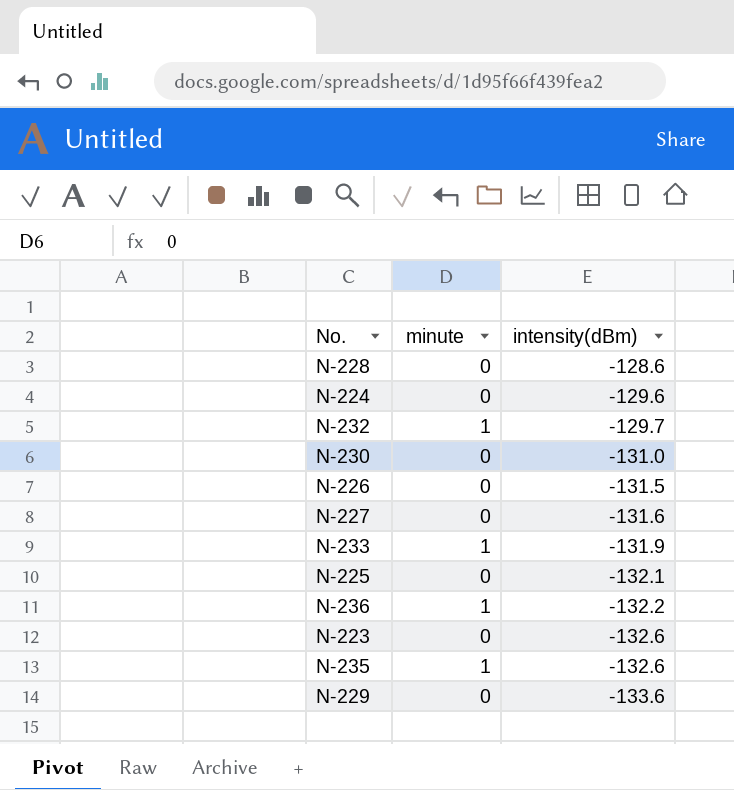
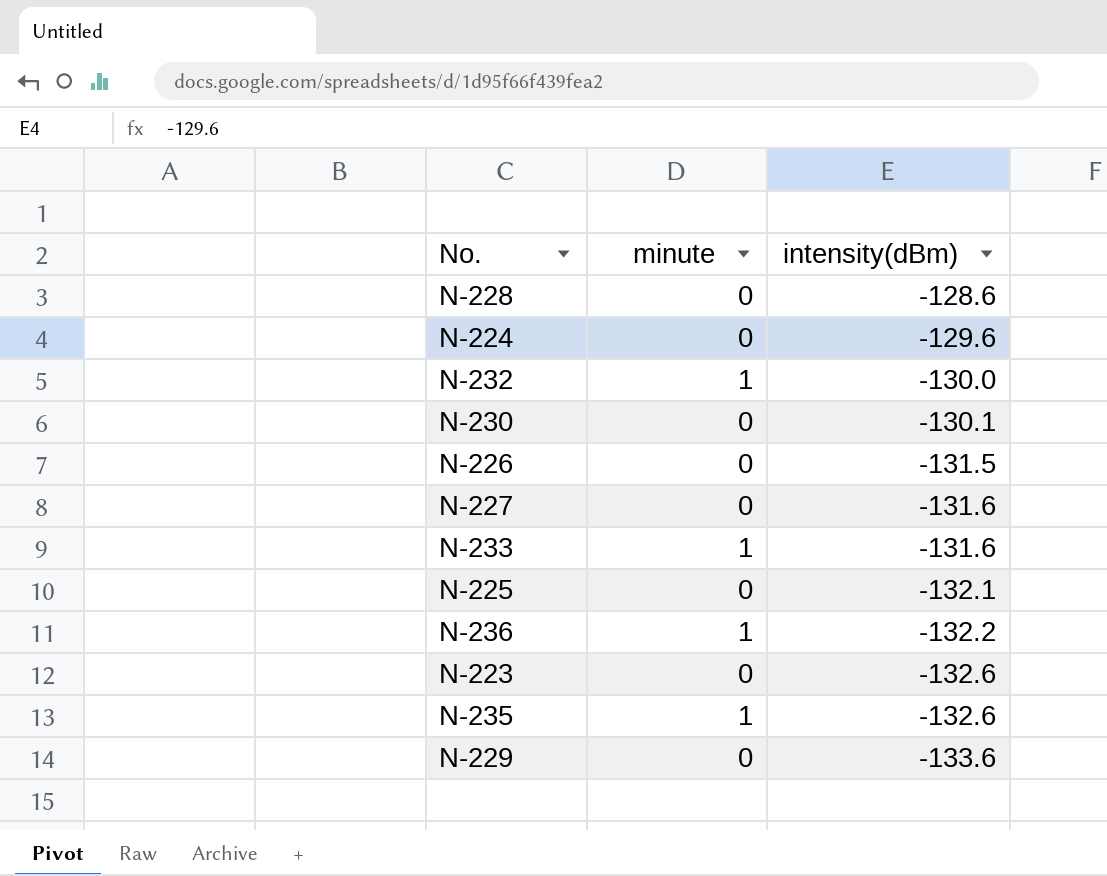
N-232 | intensity(dBm): -129.7 -> -130.0
N-230 | intensity(dBm): -131.0 -> -130.1
N-233 | intensity(dBm): -131.9 -> -131.6

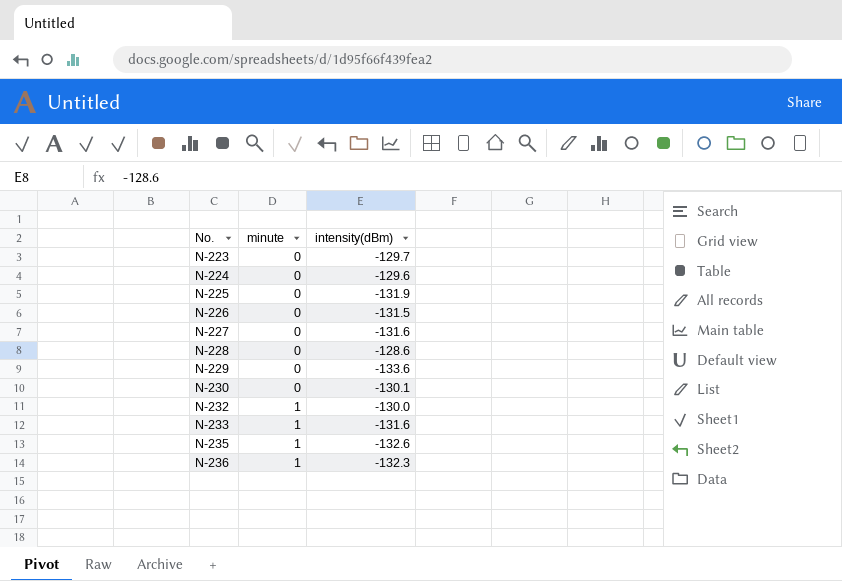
row order: intensity(dBm) descending -> No. ascending
N-223 | intensity(dBm): -132.6 -> -129.7
N-225 | intensity(dBm): -132.1 -> -131.9
N-236 | intensity(dBm): -132.2 -> -132.3

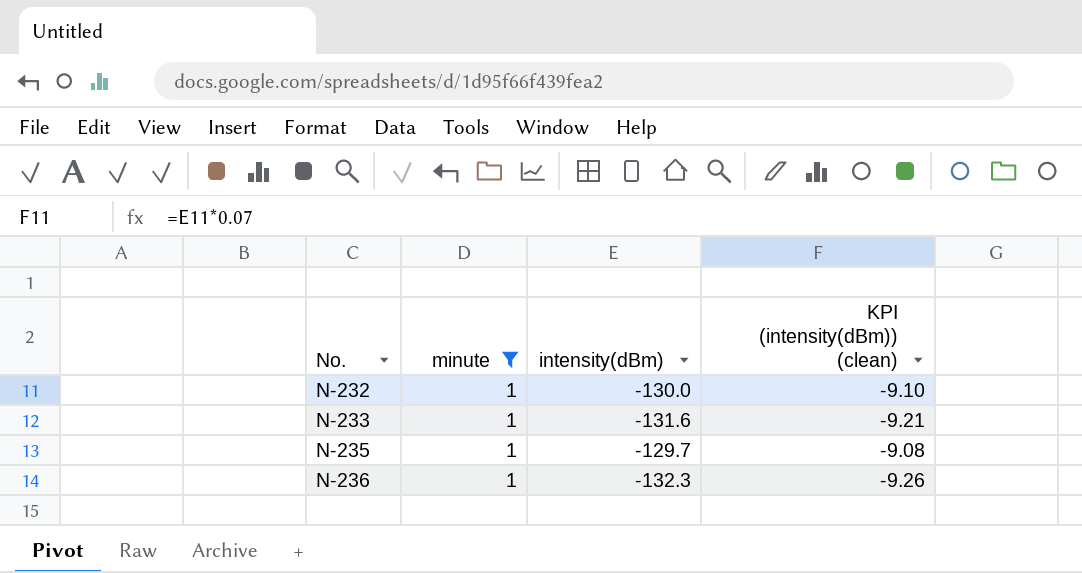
filter: none -> minute = 1
column KPI (intensity(dBm)) (clean) | formula: none -> [intensity(dBm)] * 0.07
N-235 | intensity(dBm): -132.6 -> -129.7

